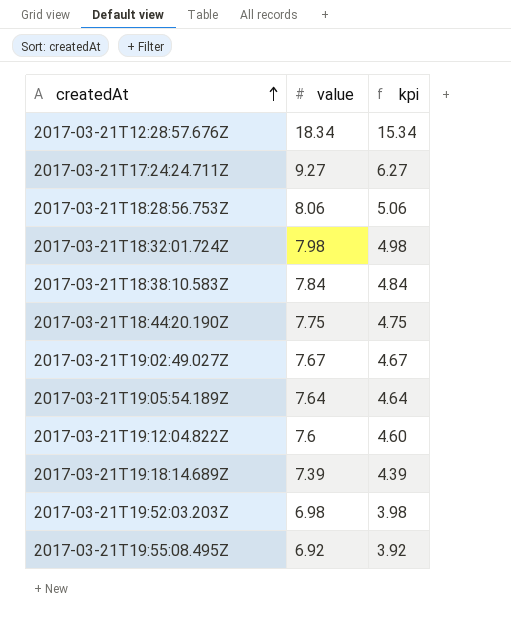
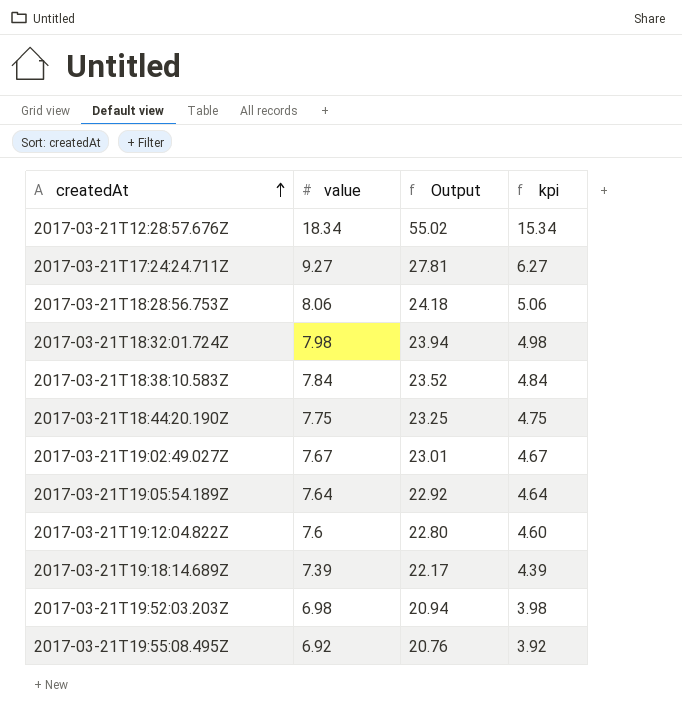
column Output | formula: none -> [value] * 3

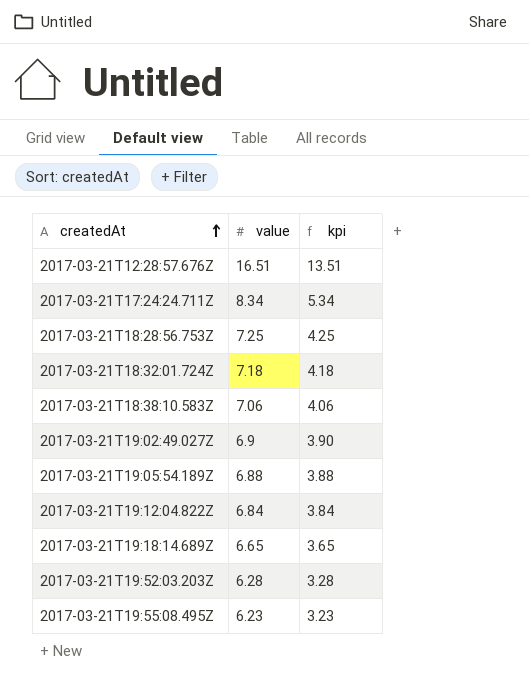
column Output | formula: [value] * 3 -> none
row 2017-03-21T18:44:20.190Z: 7.75 | 23.25 | 4.75 -> none
2017-03-21T12:28:57.676Z | value: 18.34 -> 16.51
2017-03-21T12:28:57.676Z | kpi: 15.34 -> 13.51
2017-03-21T17:24:24.711Z | value: 9.27 -> 8.34
2017-03-21T17:24:24.711Z | kpi: 6.27 -> 5.34
2017-03-21T18:28:56.753Z | value: 8.06 -> 7.25
2017-03-21T18:28:56.753Z | kpi: 5.06 -> 4.25
2017-03-21T18:32:01.724Z | value: 7.98 -> 7.18
2017-03-21T18:32:01.724Z | kpi: 4.98 -> 4.18
2017-03-21T18:38:10.583Z | value: 7.84 -> 7.06
2017-03-21T18:38:10.583Z | kpi: 4.84 -> 4.06
2017-03-21T19:02:49.027Z | value: 7.67 -> 6.9
2017-03-21T19:02:49.027Z | kpi: 4.67 -> 3.90
2017-03-21T19:05:54.189Z | value: 7.64 -> 6.88
2017-03-21T19:05:54.189Z | kpi: 4.64 -> 3.88
2017-03-21T19:12:04.822Z | value: 7.6 -> 6.84
2017-03-21T19:12:04.822Z | kpi: 4.60 -> 3.84
2017-03-21T19:18:14.689Z | value: 7.39 -> 6.65
2017-03-21T19:18:14.689Z | kpi: 4.39 -> 3.65
2017-03-21T19:52:03.203Z | value: 6.98 -> 6.28
2017-03-21T19:52:03.203Z | kpi: 3.98 -> 3.28
2017-03-21T19:55:08.495Z | value: 6.92 -> 6.23
2017-03-21T19:55:08.495Z | kpi: 3.92 -> 3.23

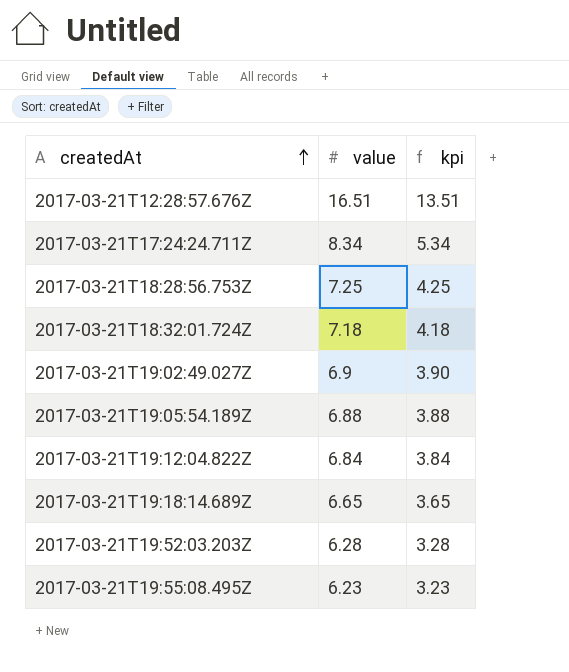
row 2017-03-21T18:38:10.583Z: 7.06 | 4.06 -> none

